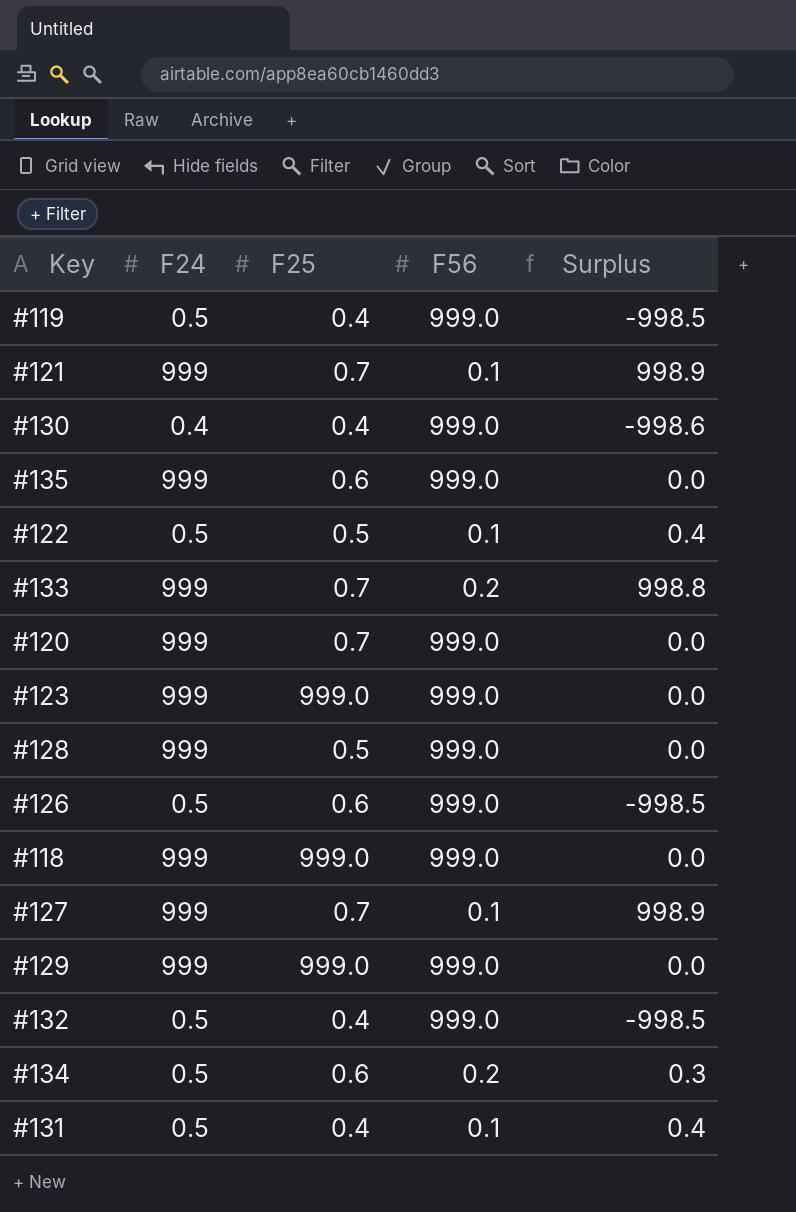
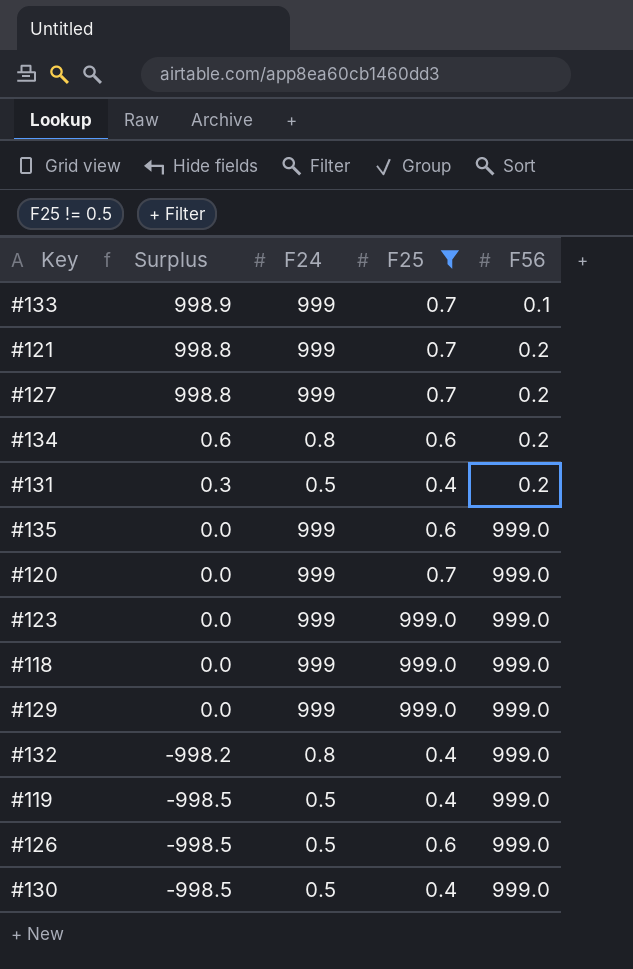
filter: none -> F25 != 0.5
row order: none -> Surplus descending
column Surplus | position: 5 -> 2
#133 | Surplus: 998.8 -> 998.9
#133 | F56: 0.2 -> 0.1
#121 | Surplus: 998.9 -> 998.8
#121 | F56: 0.1 -> 0.2
#127 | Surplus: 998.9 -> 998.8
#127 | F56: 0.1 -> 0.2
#134 | Surplus: 0.3 -> 0.6
#134 | F24: 0.5 -> 0.8
#131 | Surplus: 0.4 -> 0.3
#131 | F56: 0.1 -> 0.2
#132 | Surplus: -998.5 -> -998.2
#132 | F24: 0.5 -> 0.8
#130 | Surplus: -998.6 -> -998.5
#130 | F24: 0.4 -> 0.5

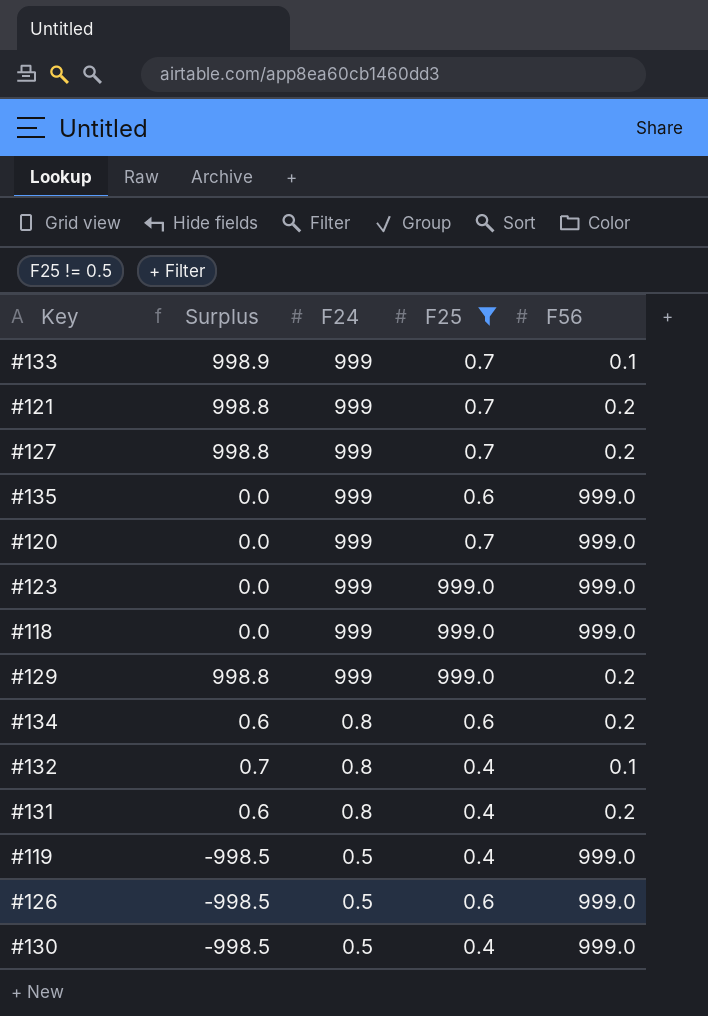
row order: Surplus descending -> F24 descending
#129 | Surplus: 0.0 -> 998.8
#129 | F56: 999.0 -> 0.2
#132 | Surplus: -998.2 -> 0.7
#132 | F56: 999.0 -> 0.1
#131 | Surplus: 0.3 -> 0.6
#131 | F24: 0.5 -> 0.8

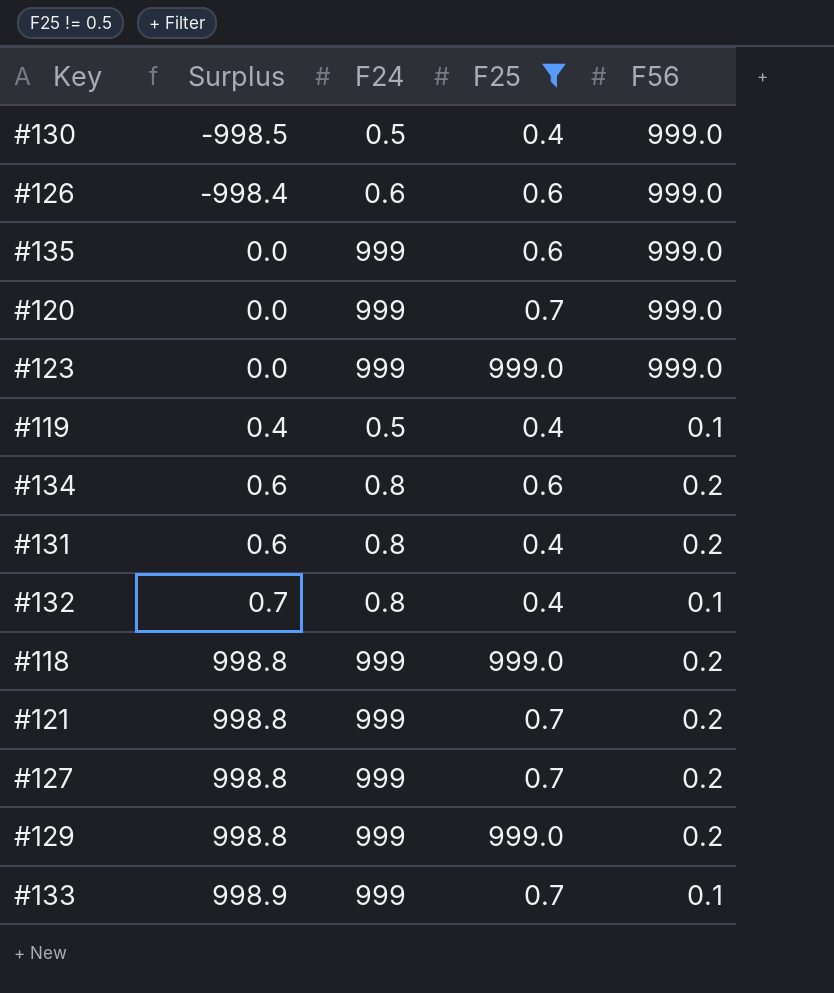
row order: F24 descending -> Surplus ascending
#126 | Surplus: -998.5 -> -998.4
#126 | F24: 0.5 -> 0.6
#119 | Surplus: -998.5 -> 0.4
#119 | F56: 999.0 -> 0.1
#118 | Surplus: 0.0 -> 998.8
#118 | F56: 999.0 -> 0.2

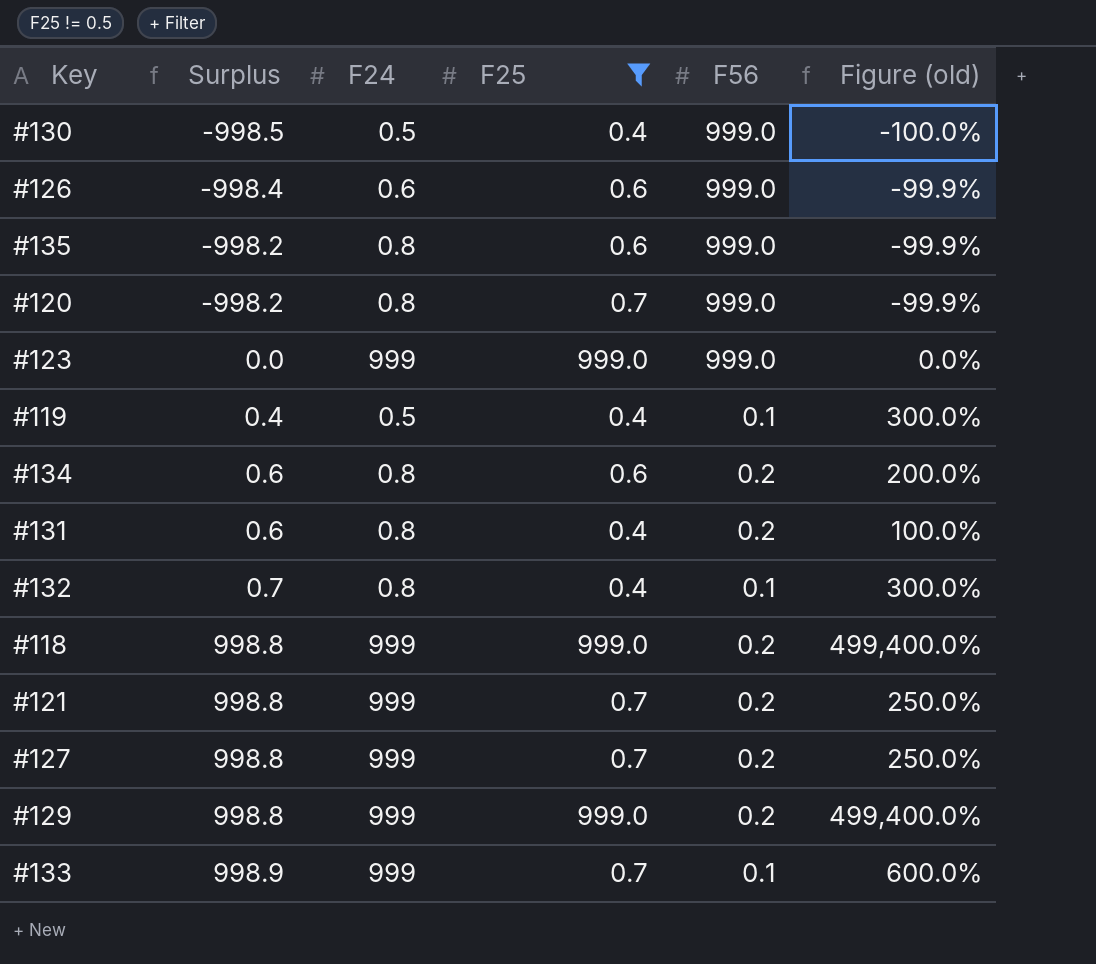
column Figure (old) | formula: none -> ([F25] - [F56]) / [F56]
#135 | Surplus: 0.0 -> -998.2
#135 | F24: 999 -> 0.8
#120 | Surplus: 0.0 -> -998.2
#120 | F24: 999 -> 0.8

